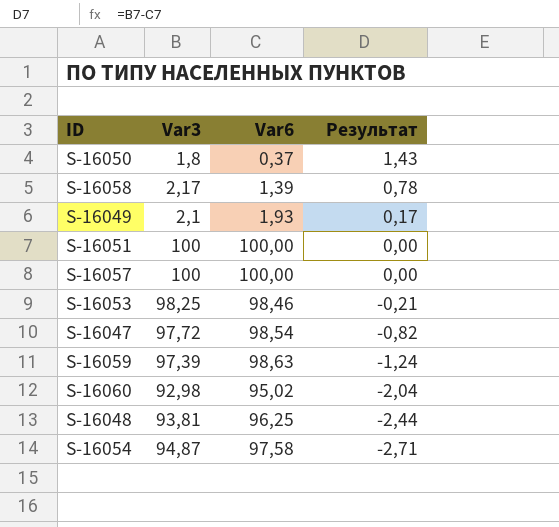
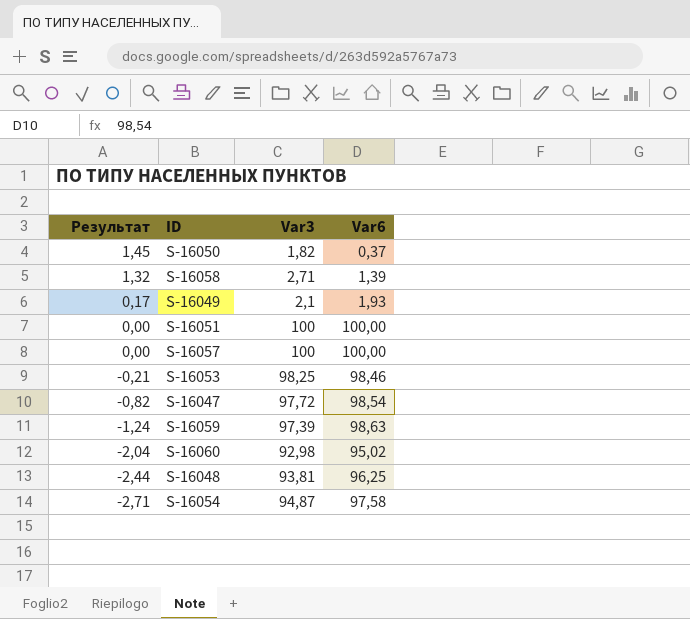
column Результат | position: 4 -> 1
S-16050 | Результат: 1,43 -> 1,45
S-16050 | Var3: 1,8 -> 1,82
S-16058 | Результат: 0,78 -> 1,32
S-16058 | Var3: 2,17 -> 2,71

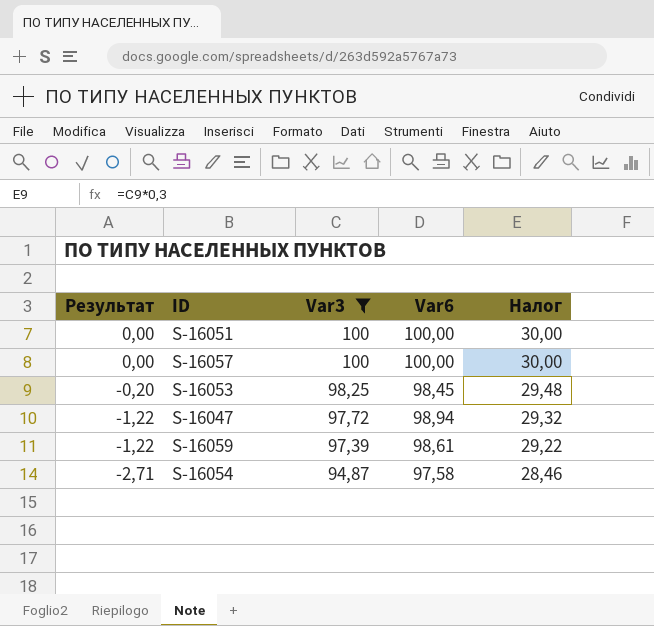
filter: none -> Var3 >= 94,87
column Налог | formula: none -> [Var3] * 0,3
S-16053 | Результат: -0,21 -> -0,20
S-16053 | Var6: 98,46 -> 98,45
S-16047 | Результат: -0,82 -> -1,22
S-16047 | Var6: 98,54 -> 98,94
S-16059 | Результат: -1,24 -> -1,22
S-16059 | Var6: 98,63 -> 98,61

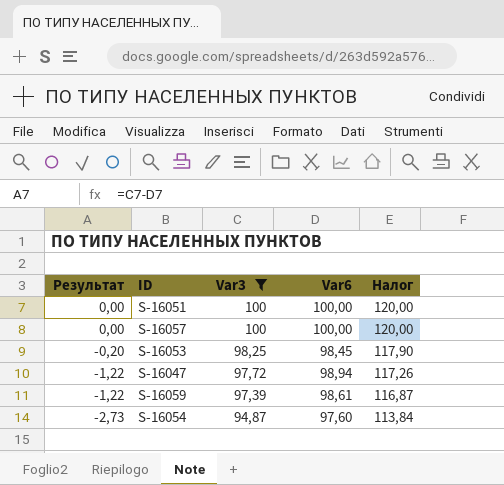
column Налог | formula: [Var3] * 0,3 -> [Var3] * 1,2
S-16054 | Результат: -2,71 -> -2,73
S-16054 | Var6: 97,58 -> 97,60

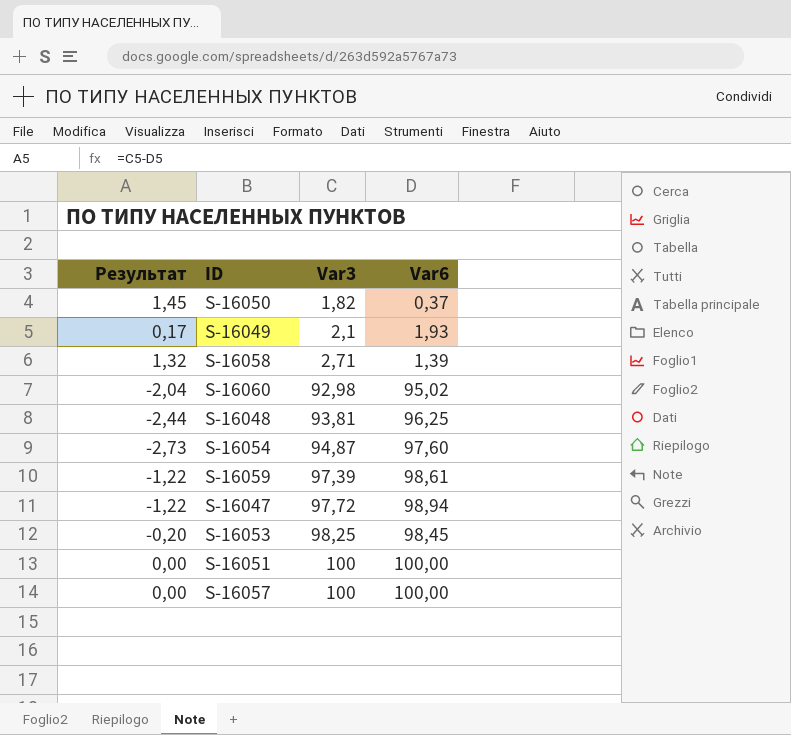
filter: Var3 >= 94,87 -> none
row order: Результат descending -> Var3 ascending
column Налог | formula: [Var3] * 1,2 -> none

